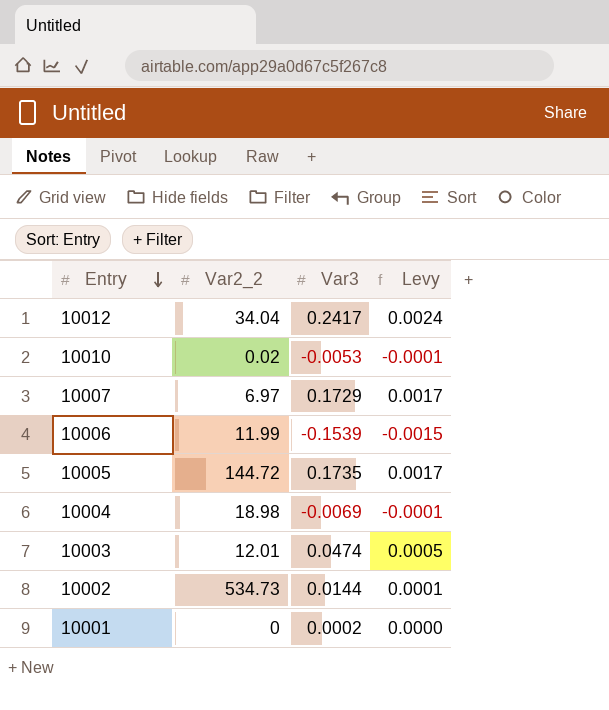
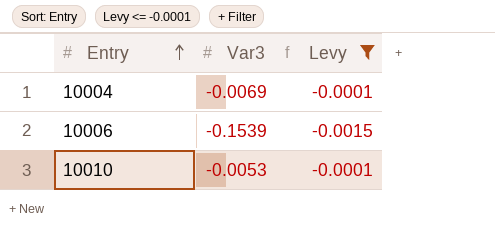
filter: none -> Levy <= -0.0001
row order: Entry descending -> Entry ascending
column Var2_2 | position: 2 -> none

